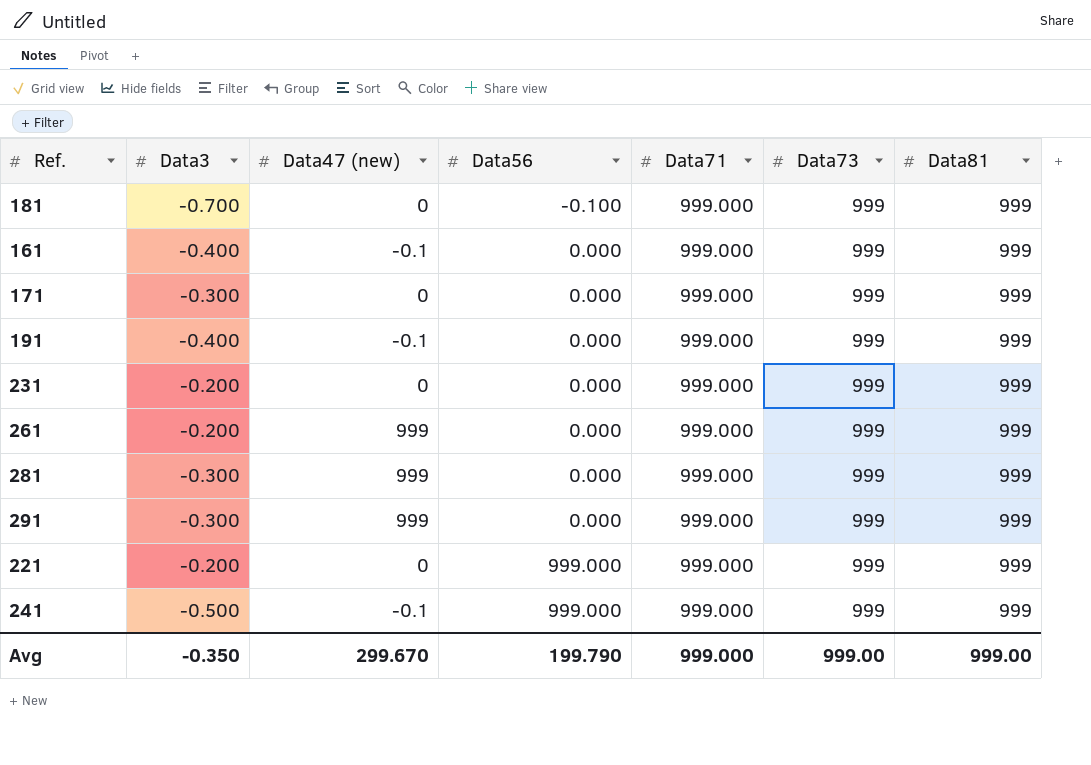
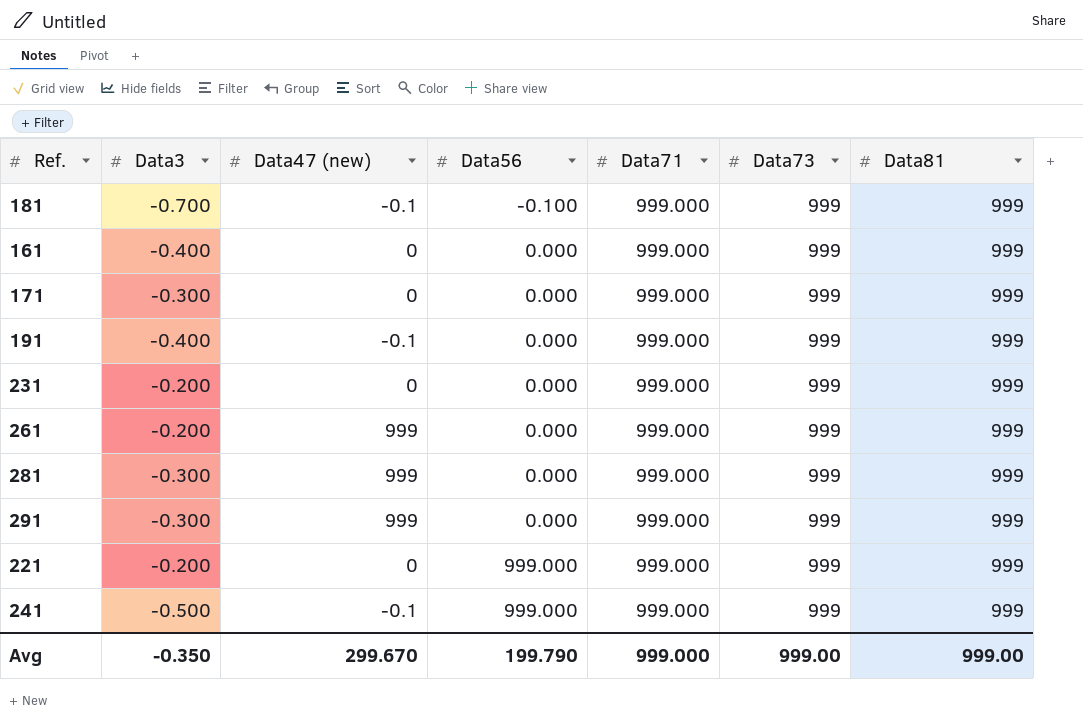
181 | Data47 (new): 0 -> -0.1
161 | Data47 (new): -0.1 -> 0

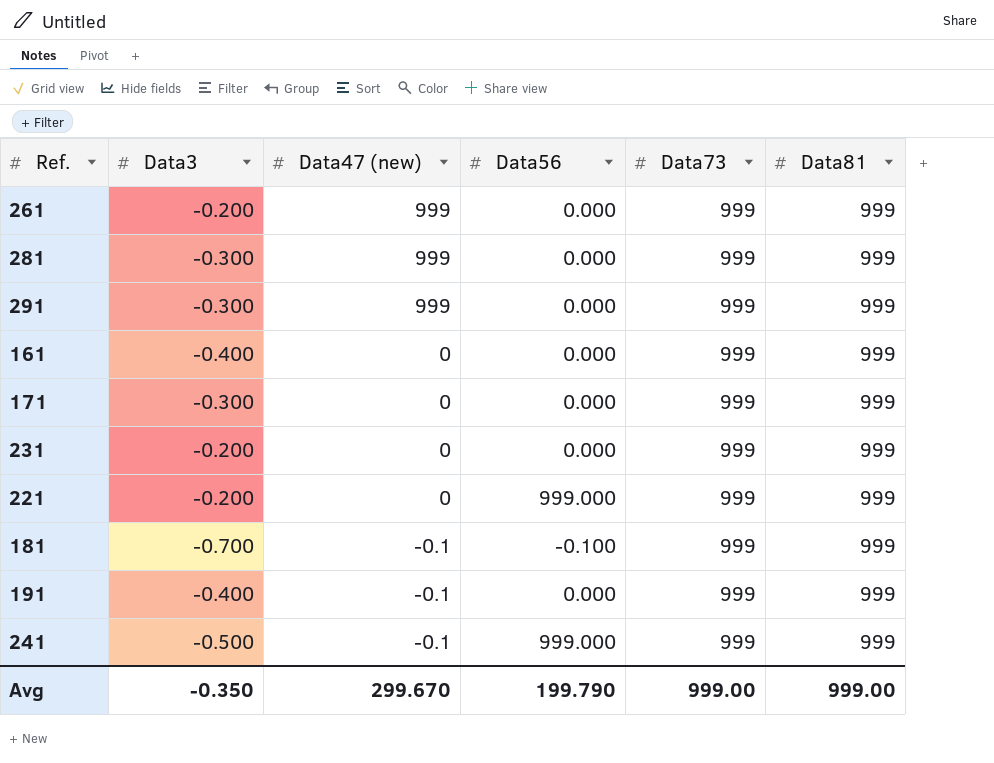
row order: Data56 ascending -> Data47 (new) descending
column Data71 | position: 5 -> none

